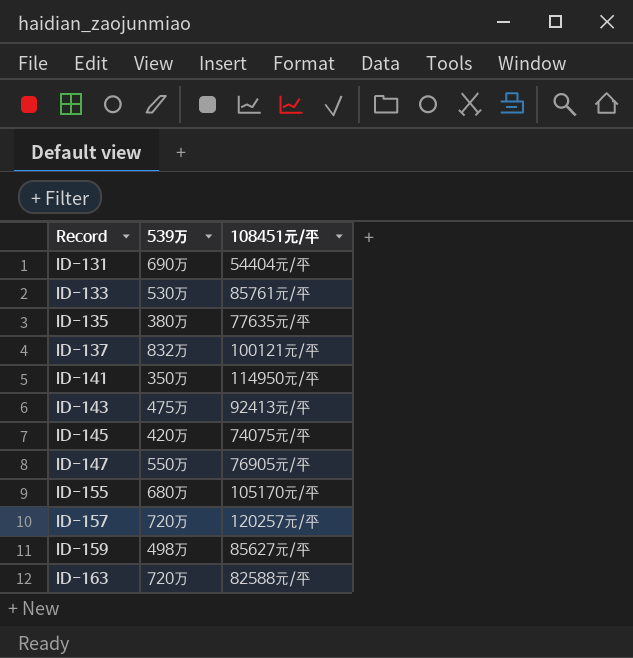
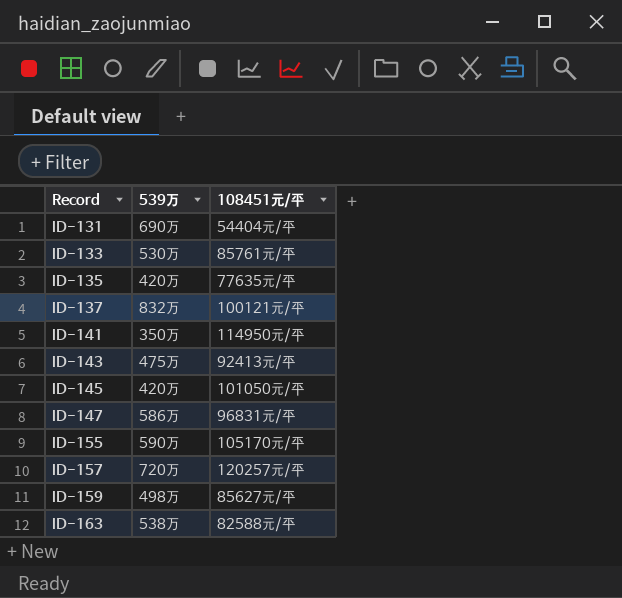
ID-135 | 539万: 380万 -> 420万
ID-145 | 108451元/平: 74075元/平 -> 101050元/平
ID-147 | 539万: 550万 -> 586万
ID-147 | 108451元/平: 76905元/平 -> 96831元/平
ID-155 | 539万: 680万 -> 590万
ID-163 | 539万: 720万 -> 538万

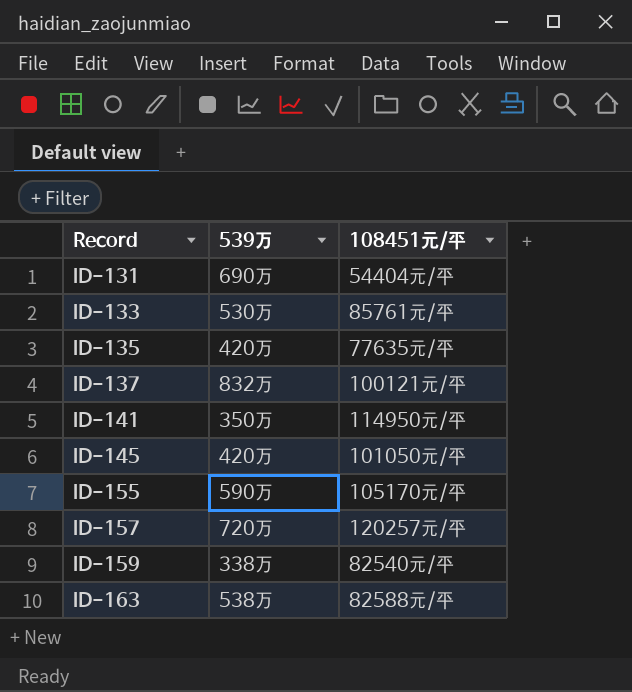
row ID-143: 475万 | 92413元/平 -> none
row ID-147: 586万 | 96831元/平 -> none
ID-159 | 539万: 498万 -> 338万
ID-159 | 108451元/平: 85627元/平 -> 82540元/平

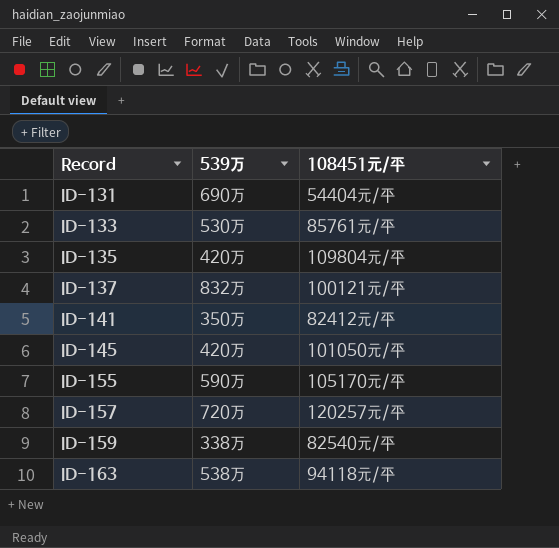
ID-135 | 108451元/平: 77635元/平 -> 109804元/平
ID-141 | 108451元/平: 114950元/平 -> 82412元/平
ID-163 | 108451元/平: 82588元/平 -> 94118元/平

